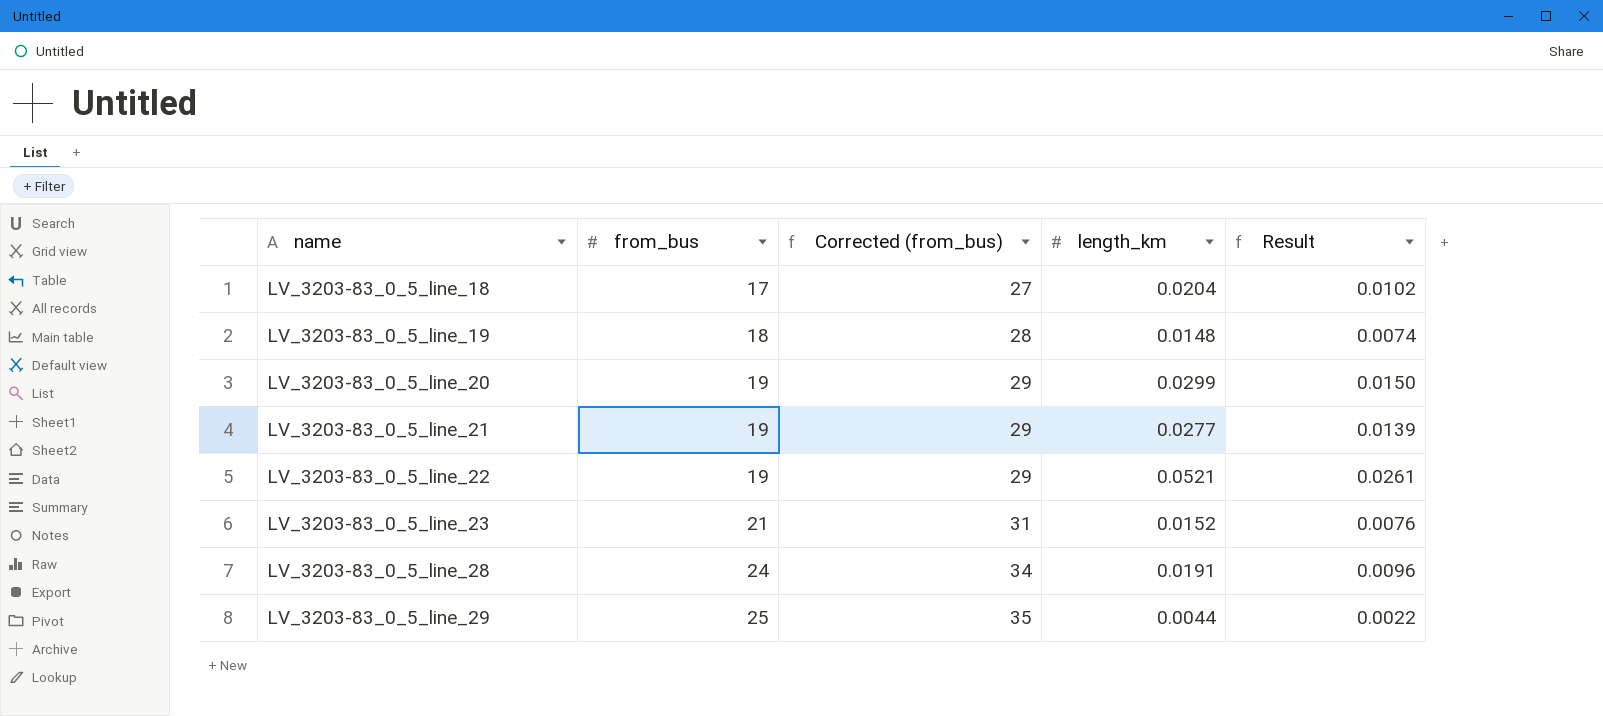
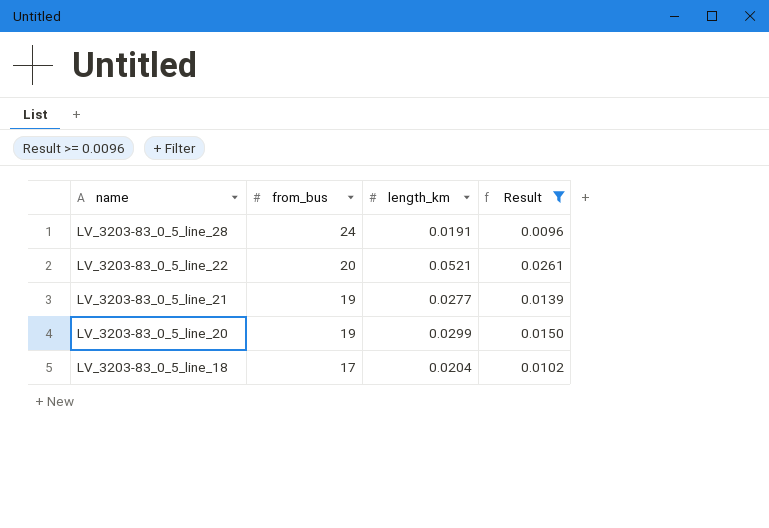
filter: none -> Result >= 0.0096
row order: name ascending -> name descending
column Corrected (from_bus) | formula: [from_bus] + 10 -> none
LV_3203-83_0_5_line_22 | from_bus: 19 -> 20

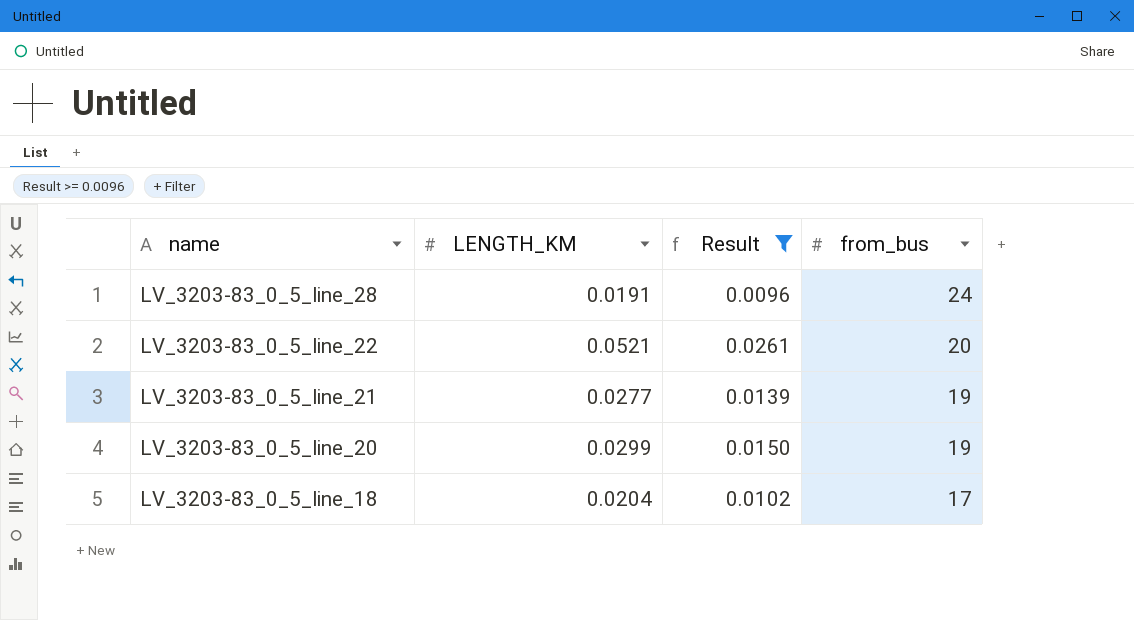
column name: length_km -> LENGTH_KM
column from_bus | position: 2 -> 4

